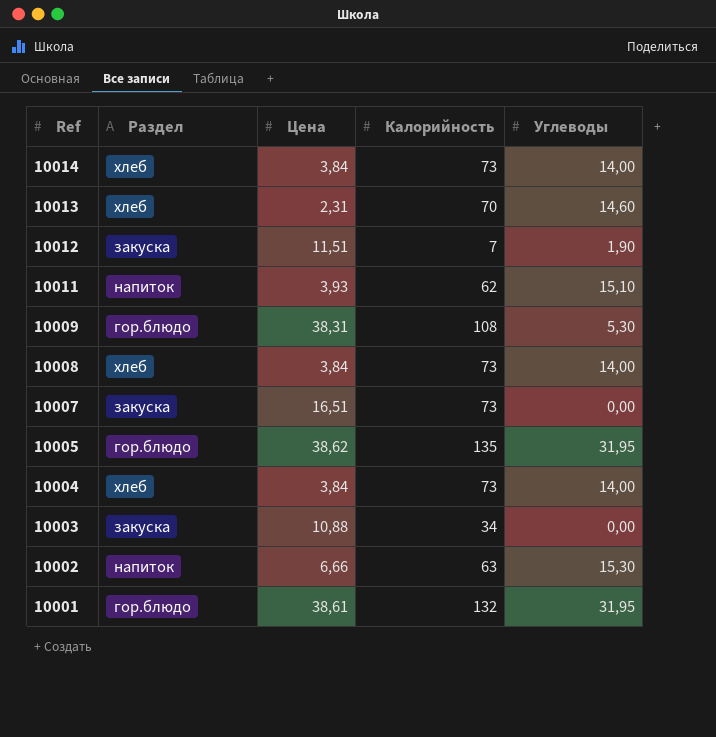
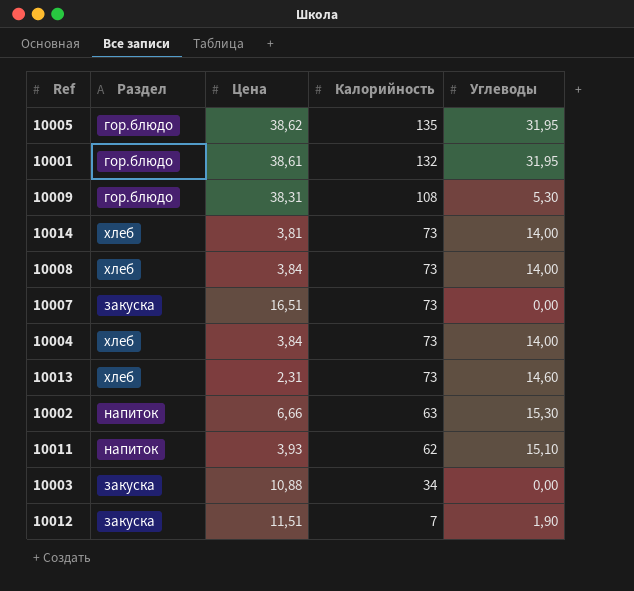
row order: Ref descending -> Калорийность descending
10014 | Цена: 3,84 -> 3,81
10013 | Калорийность: 70 -> 73

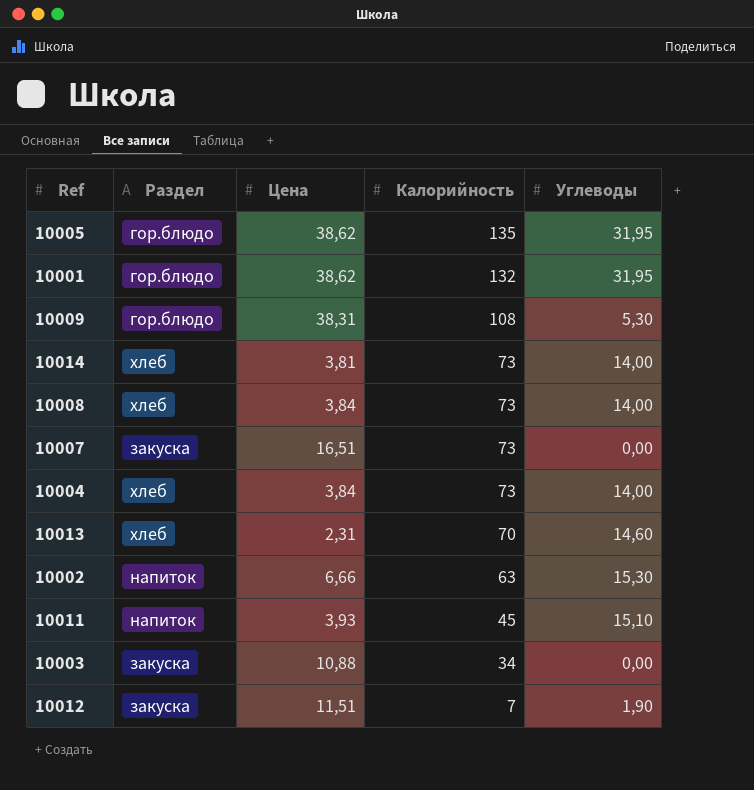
10001 | Цена: 38,61 -> 38,62
10013 | Калорийность: 73 -> 70
10011 | Калорийность: 62 -> 45

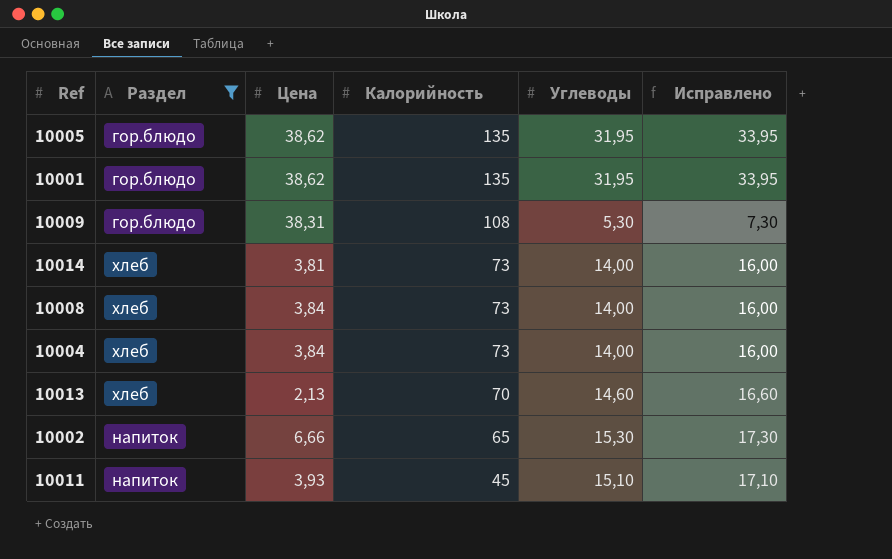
filter: none -> Раздел != закуска
column Исправлено | formula: none -> [Углеводы] + 2
10001 | Калорийность: 132 -> 135
10013 | Цена: 2,31 -> 2,13
10002 | Калорийность: 63 -> 65

